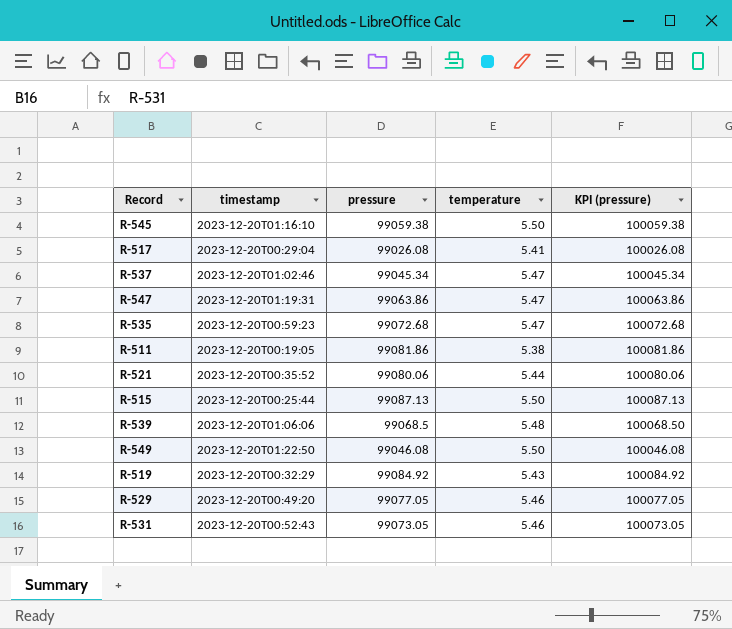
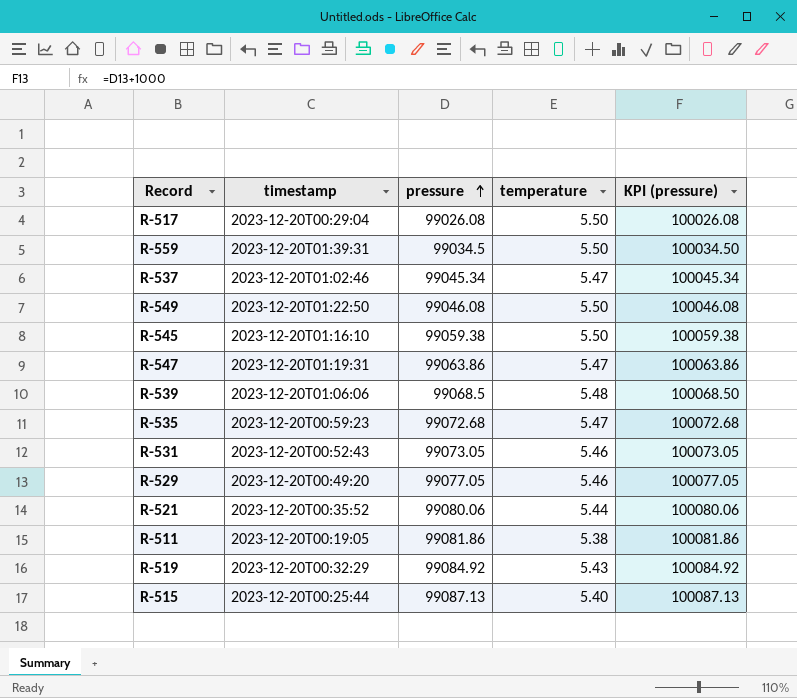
row order: none -> pressure ascending
R-517 | temperature: 5.41 -> 5.50
row R-559: none -> 2023-12-20T01:39:31 | 99034.5 | 5.50 | 100034.50
R-515 | temperature: 5.50 -> 5.40

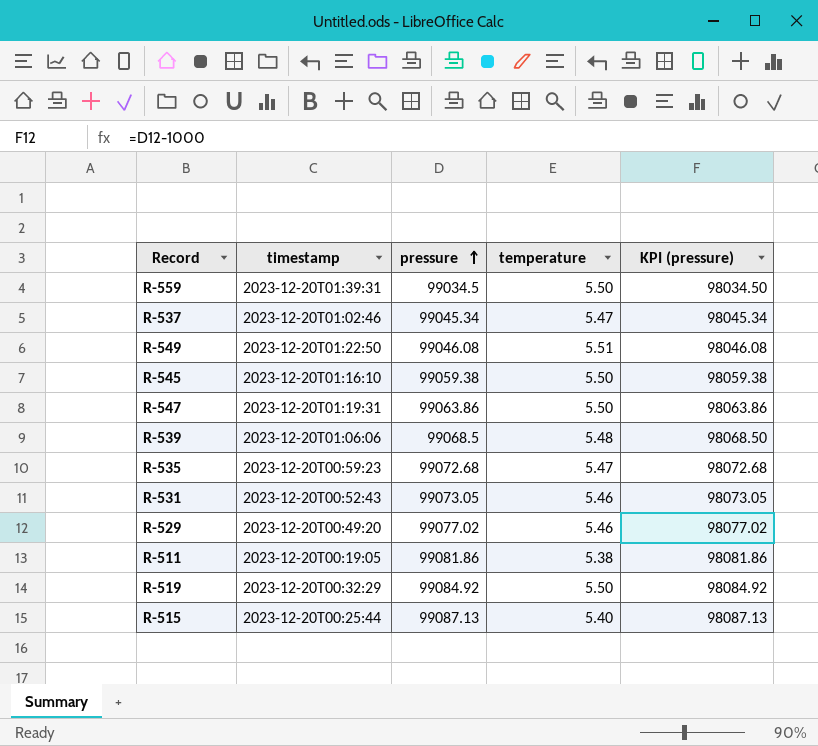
column KPI (pressure) | formula: [pressure] + 1000 -> [pressure] - 1000
row R-517: 2023-12-20T00:29:04 | 99026.08 | 5.50 | 100026.08 -> none
row R-521: 2023-12-20T00:35:52 | 99080.06 | 5.44 | 100080.06 -> none
R-549 | temperature: 5.50 -> 5.51
R-547 | temperature: 5.47 -> 5.50
R-529 | pressure: 99077.05 -> 99077.02
R-519 | temperature: 5.43 -> 5.50

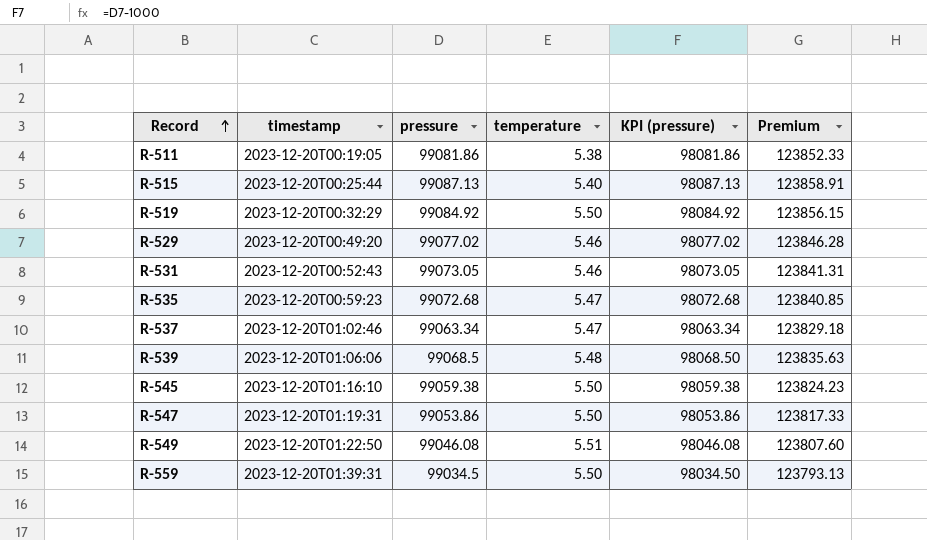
row order: pressure ascending -> Record ascending
column Premium | formula: none -> [pressure] * 1.25
R-537 | pressure: 99045.34 -> 99063.34
R-537 | KPI (pressure): 98045.34 -> 98063.34
R-547 | pressure: 99063.86 -> 99053.86
R-547 | KPI (pressure): 98063.86 -> 98053.86

